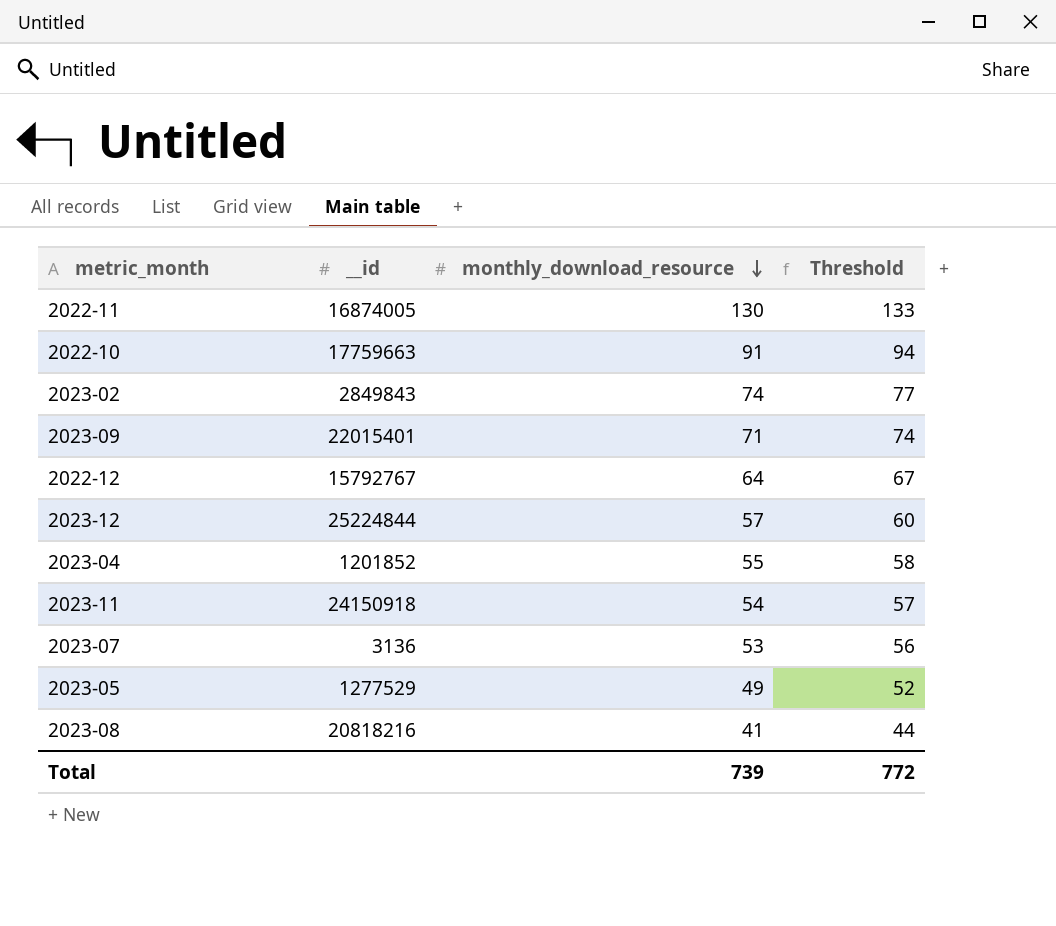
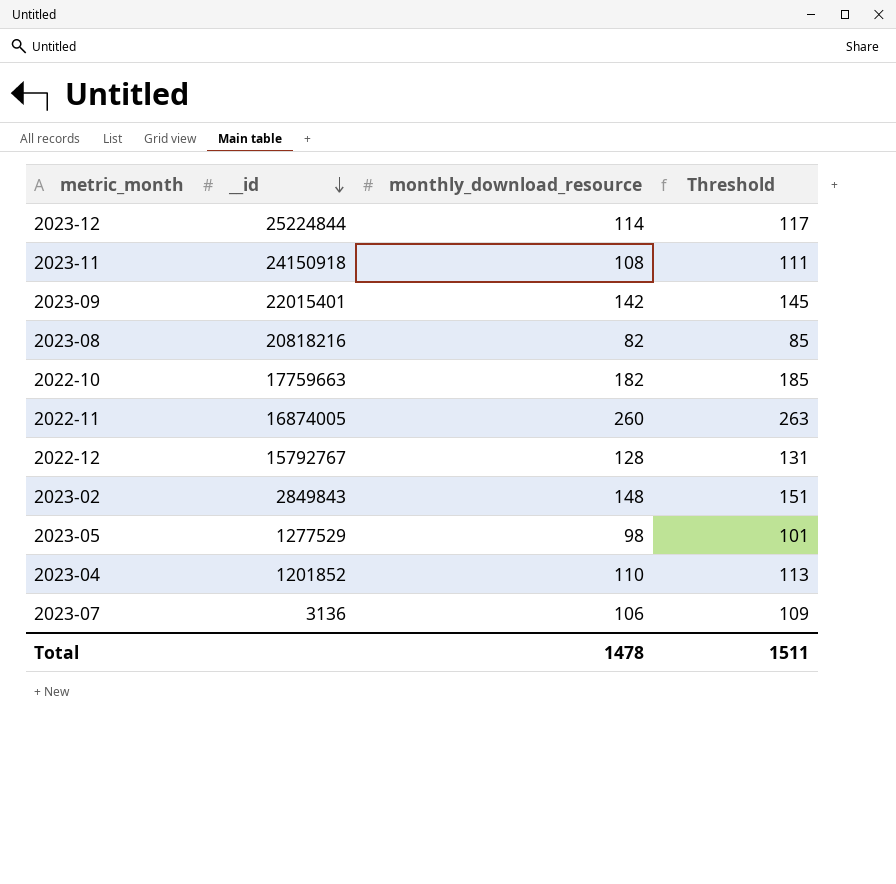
row order: monthly_download_resource descending -> __id descending
2023-12 | monthly_download_resource: 57 -> 114
2023-12 | Threshold: 60 -> 117
2023-11 | monthly_download_resource: 54 -> 108
2023-11 | Threshold: 57 -> 111
2023-09 | monthly_download_resource: 71 -> 142
2023-09 | Threshold: 74 -> 145
2023-08 | monthly_download_resource: 41 -> 82
2023-08 | Threshold: 44 -> 85
2022-10 | monthly_download_resource: 91 -> 182
2022-10 | Threshold: 94 -> 185
2022-11 | monthly_download_resource: 130 -> 260
2022-11 | Threshold: 133 -> 263
2022-12 | monthly_download_resource: 64 -> 128
2022-12 | Threshold: 67 -> 131
2023-02 | monthly_download_resource: 74 -> 148
2023-02 | Threshold: 77 -> 151
2023-05 | monthly_download_resource: 49 -> 98
2023-05 | Threshold: 52 -> 101
2023-04 | monthly_download_resource: 55 -> 110
2023-04 | Threshold: 58 -> 113
2023-07 | monthly_download_resource: 53 -> 106
2023-07 | Threshold: 56 -> 109
Total | monthly_download_resource: 739 -> 1478
Total | Threshold: 772 -> 1511

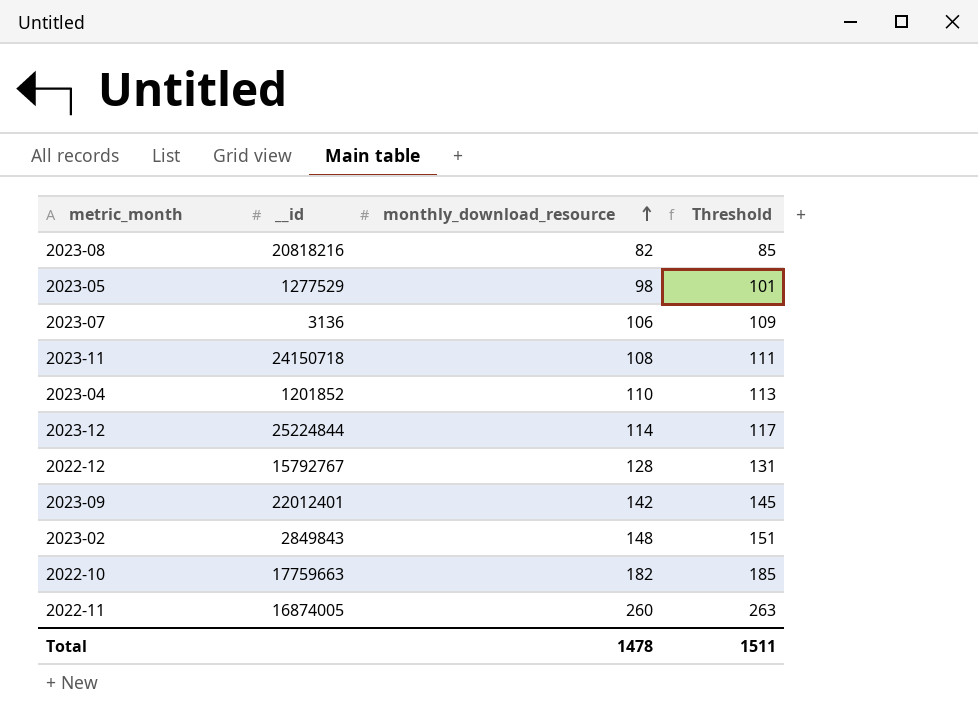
row order: __id descending -> monthly_download_resource ascending
2023-11 | __id: 24150918 -> 24150718
2023-09 | __id: 22015401 -> 22012401

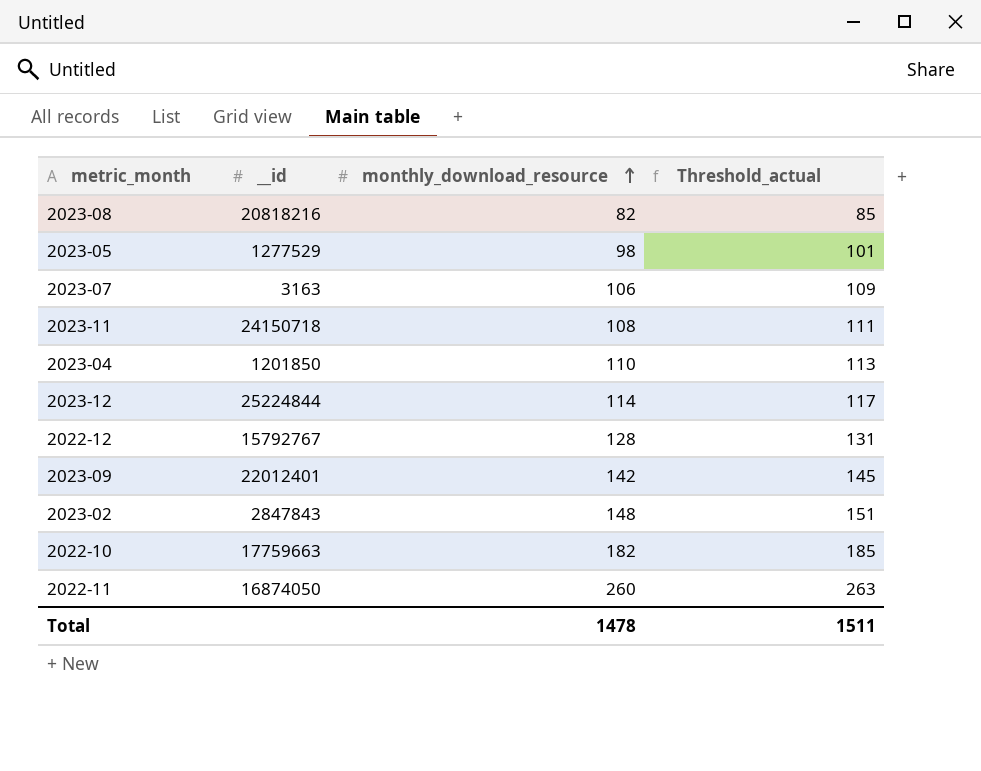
column name: Threshold -> Threshold_actual
2023-07 | __id: 3136 -> 3163
2023-04 | __id: 1201852 -> 1201850
2023-02 | __id: 2849843 -> 2847843
2022-11 | __id: 16874005 -> 16874050

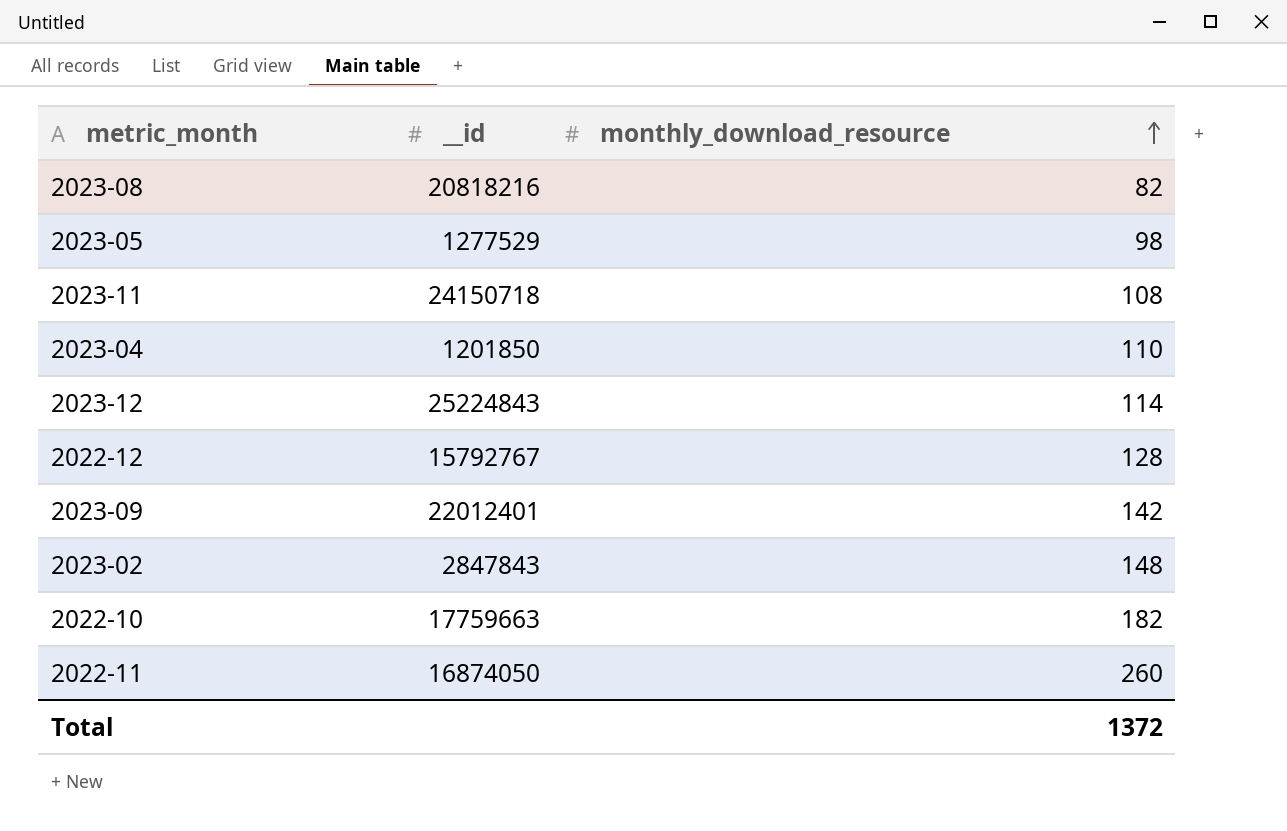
column Threshold_actual | formula: [monthly_download_resource] + 3 -> none
row 2023-07: 3163 | 106 | 109 -> none
2023-12 | __id: 25224844 -> 25224843
Total | monthly_download_resource: 1478 -> 1372

